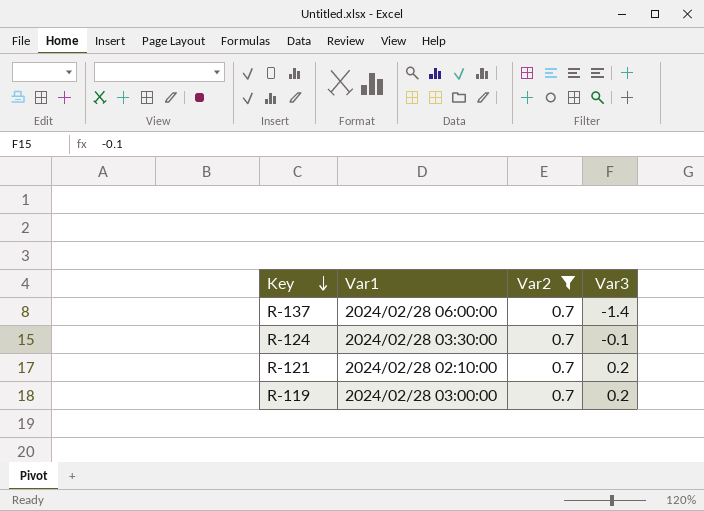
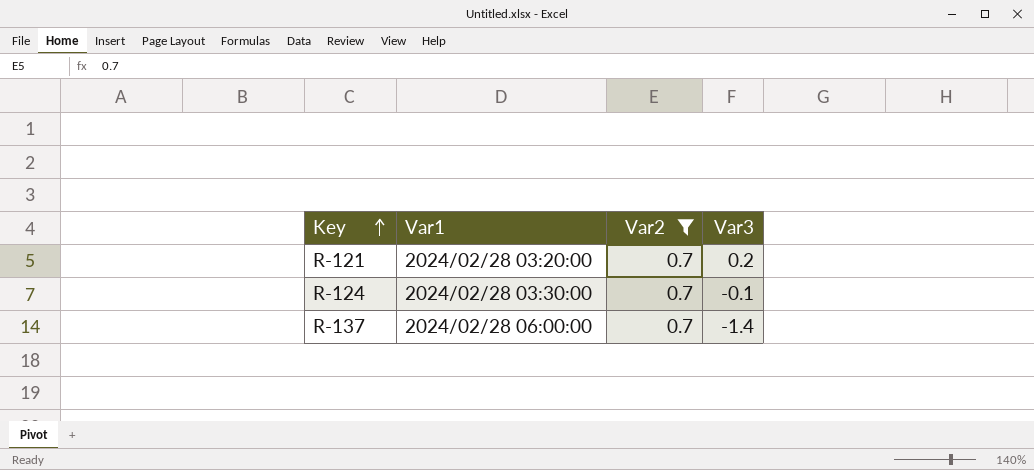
row order: Key descending -> Key ascending
row R-119: 2024/02/28 03:00:00 | 0.7 | 0.2 -> none
R-121 | Var1: 2024/02/28 02:10:00 -> 2024/02/28 03:20:00

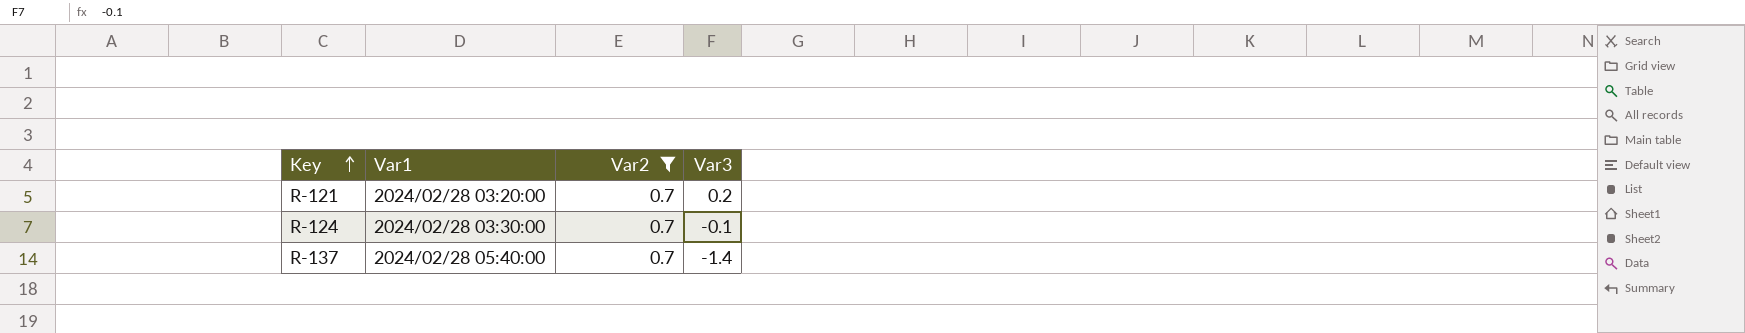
R-137 | Var1: 2024/02/28 06:00:00 -> 2024/02/28 05:40:00

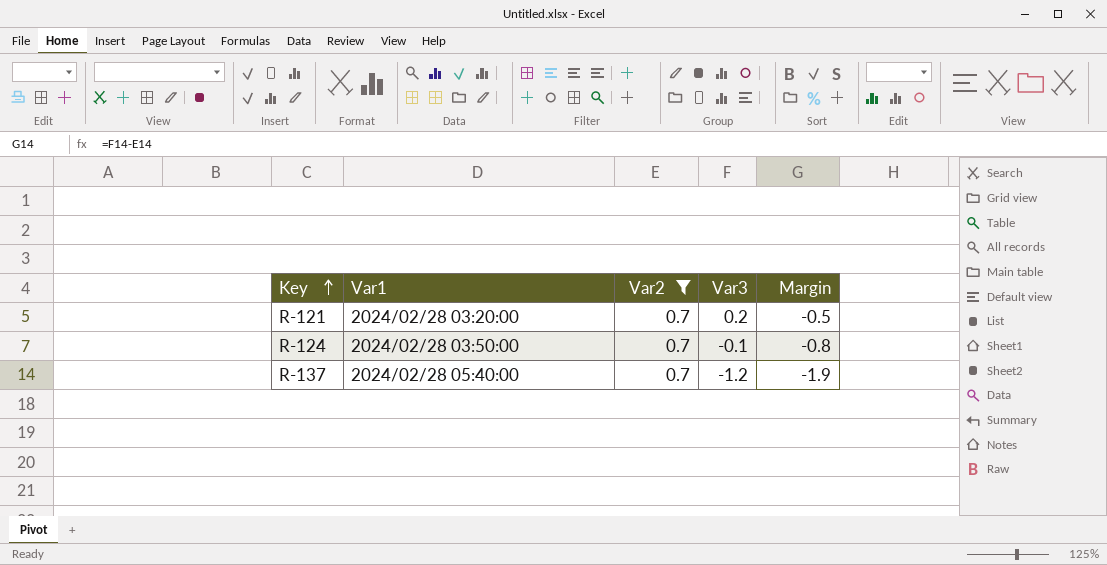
column Margin | formula: none -> [Var3] - [Var2]
R-124 | Var1: 2024/02/28 03:30:00 -> 2024/02/28 03:50:00
R-137 | Var3: -1.4 -> -1.2

